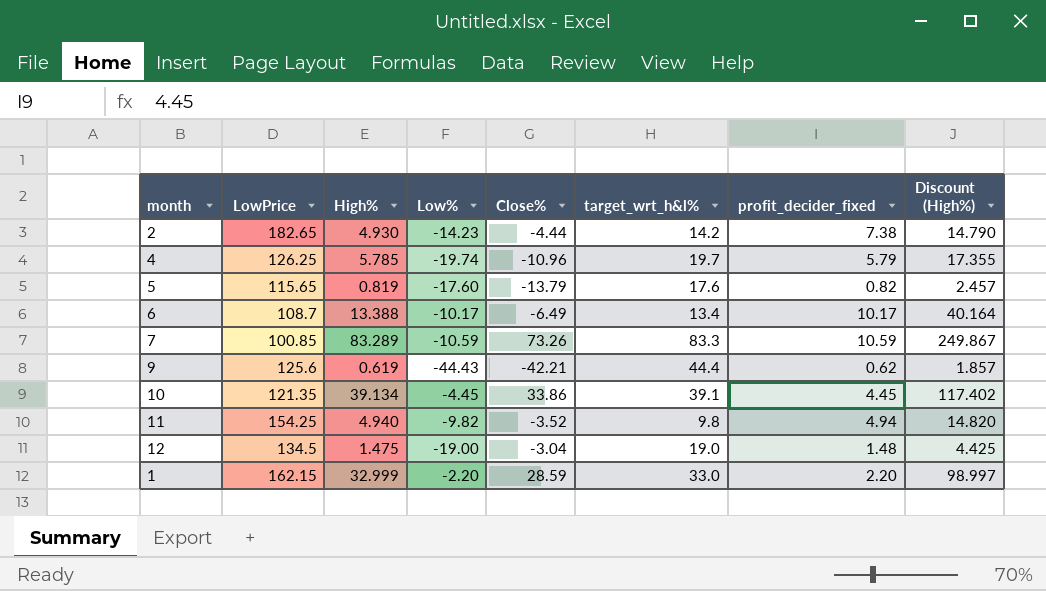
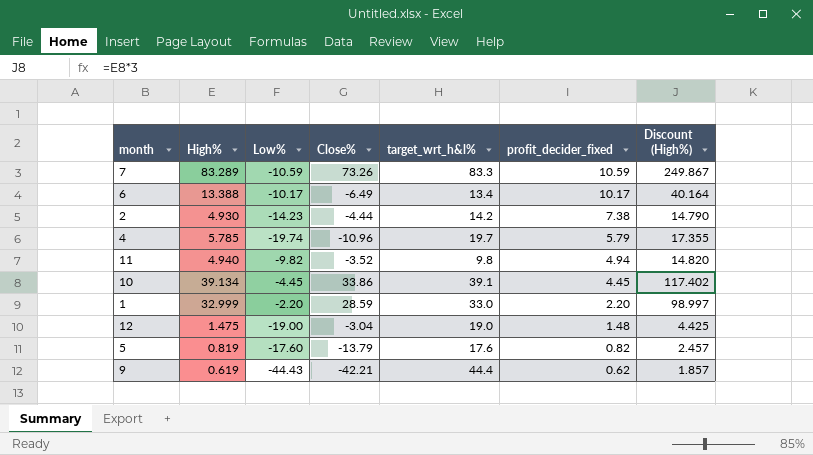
row order: none -> profit_decider_fixed descending
column LowPrice | position: 2 -> none

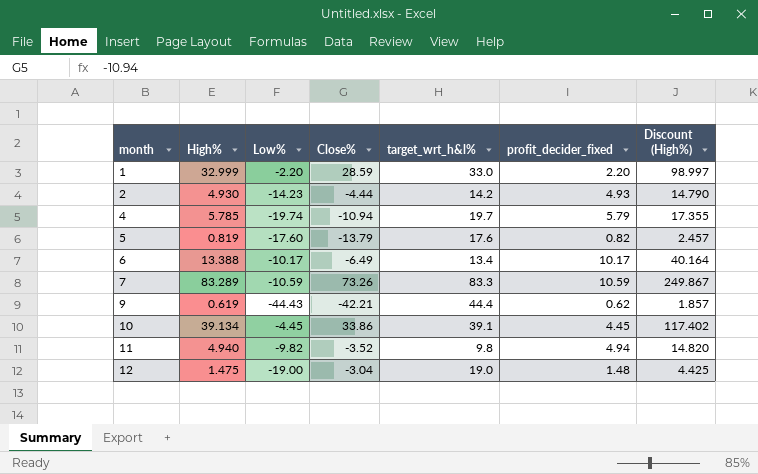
row order: profit_decider_fixed descending -> month ascending
2 | profit_decider_fixed: 7.38 -> 4.93
4 | Close%: -10.96 -> -10.94

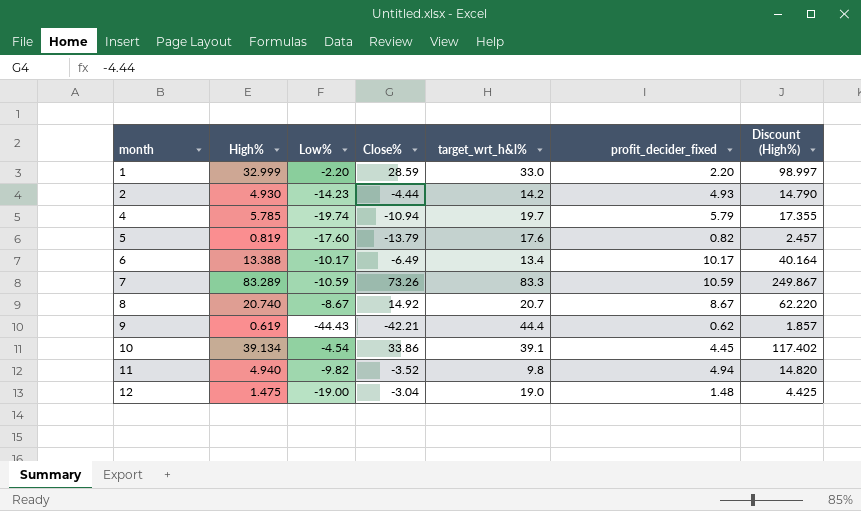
row 8: none -> 20.740 | -8.67 | 14.92 | 20.7 | 8.67 | 62.220
10 | Low%: -4.45 -> -4.54

